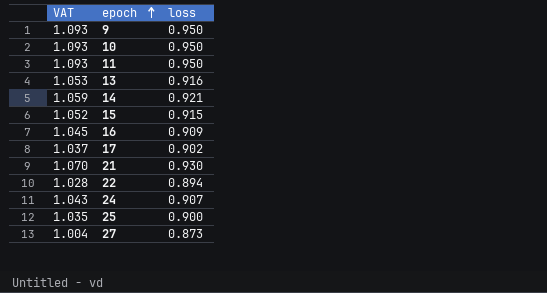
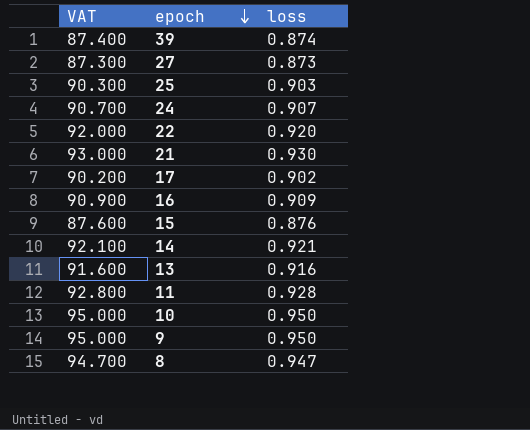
row order: epoch ascending -> epoch descending
column VAT | formula: [loss] * 1.15 -> [loss] * 100
row 39: none -> 87.400 | 0.874
25 | loss: 0.900 -> 0.903
22 | loss: 0.894 -> 0.920
15 | loss: 0.915 -> 0.876
11 | loss: 0.950 -> 0.928
row 8: none -> 94.700 | 0.947

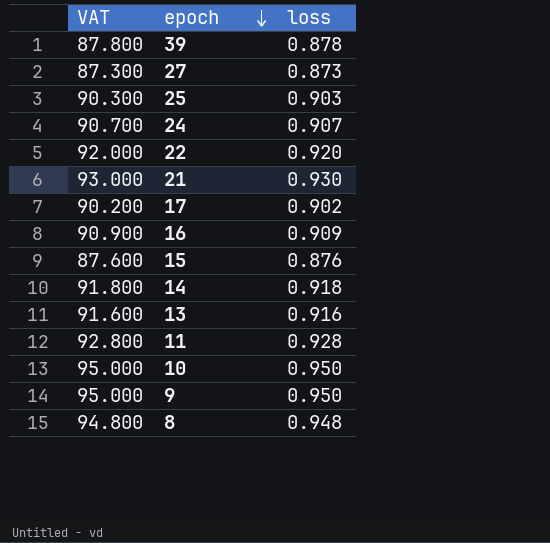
39 | VAT: 87.400 -> 87.800
39 | loss: 0.874 -> 0.878
14 | VAT: 92.100 -> 91.800
14 | loss: 0.921 -> 0.918
8 | VAT: 94.700 -> 94.800
8 | loss: 0.947 -> 0.948

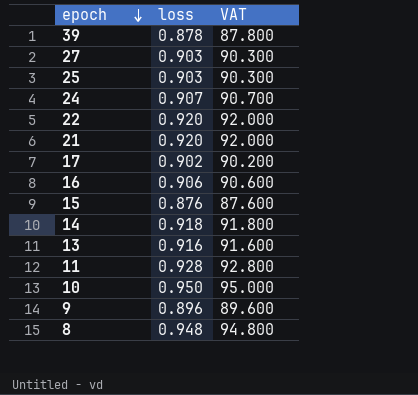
column VAT | position: 1 -> 3
27 | loss: 0.873 -> 0.903
27 | VAT: 87.300 -> 90.300
21 | loss: 0.930 -> 0.920
21 | VAT: 93.000 -> 92.000
16 | loss: 0.909 -> 0.906
16 | VAT: 90.900 -> 90.600
9 | loss: 0.950 -> 0.896
9 | VAT: 95.000 -> 89.600

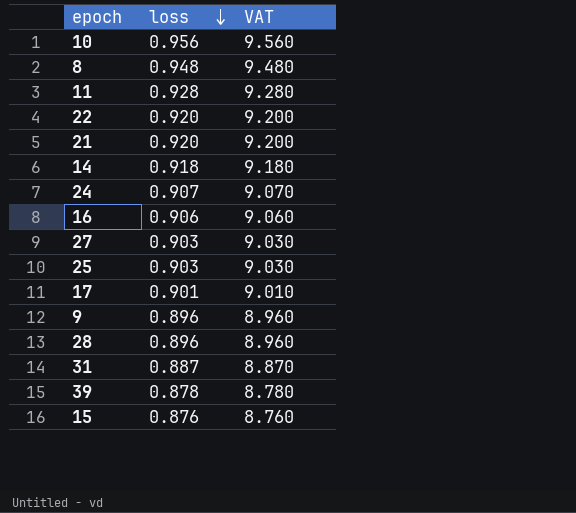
row order: epoch descending -> loss descending
column VAT | formula: [loss] * 100 -> [loss] * 10
row 13: 0.916 | 91.600 -> none
10 | loss: 0.950 -> 0.956
17 | loss: 0.902 -> 0.901
row 28: none -> 0.896 | 8.960
row 31: none -> 0.887 | 8.870

